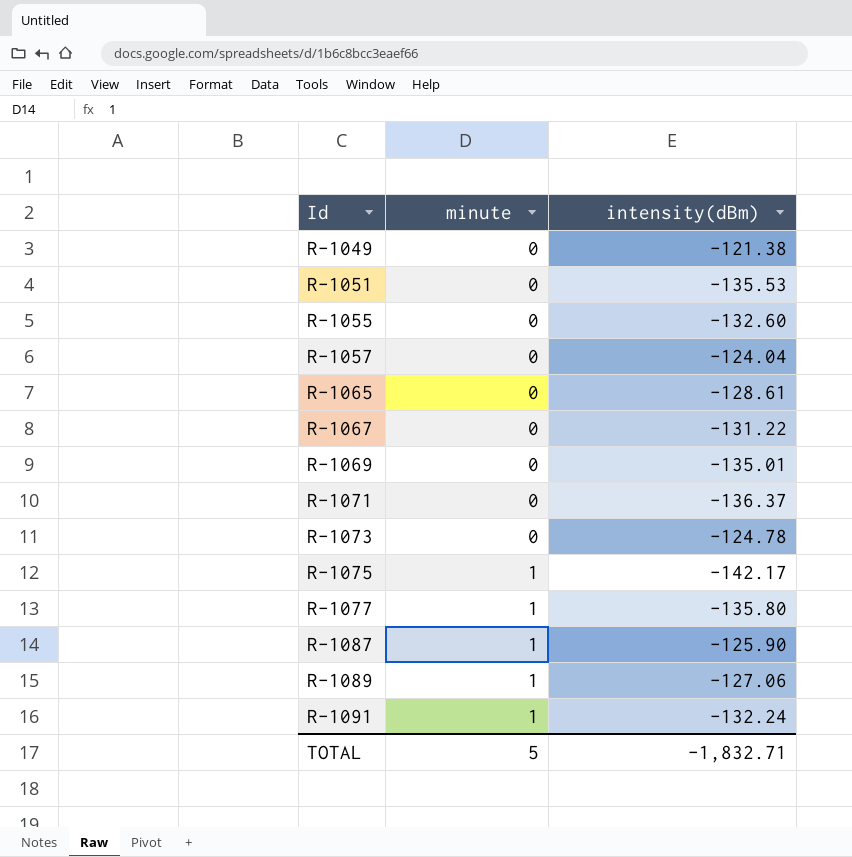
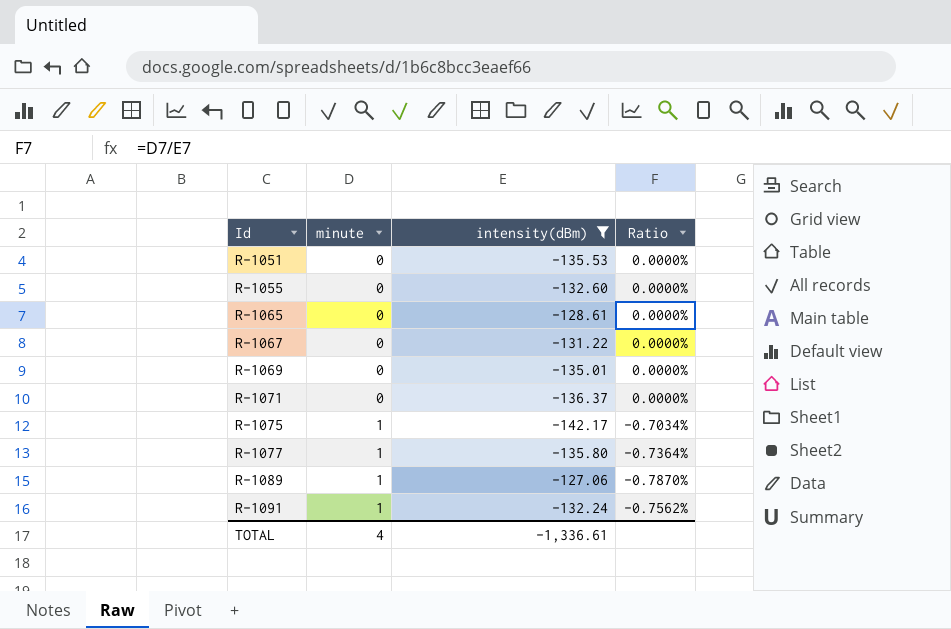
filter: none -> intensity(dBm) <= -127.06
column Ratio | formula: none -> [minute] / [intensity(dBm)]
TOTAL | minute: 5 -> 4
TOTAL | intensity(dBm): -1,832.71 -> -1,336.61

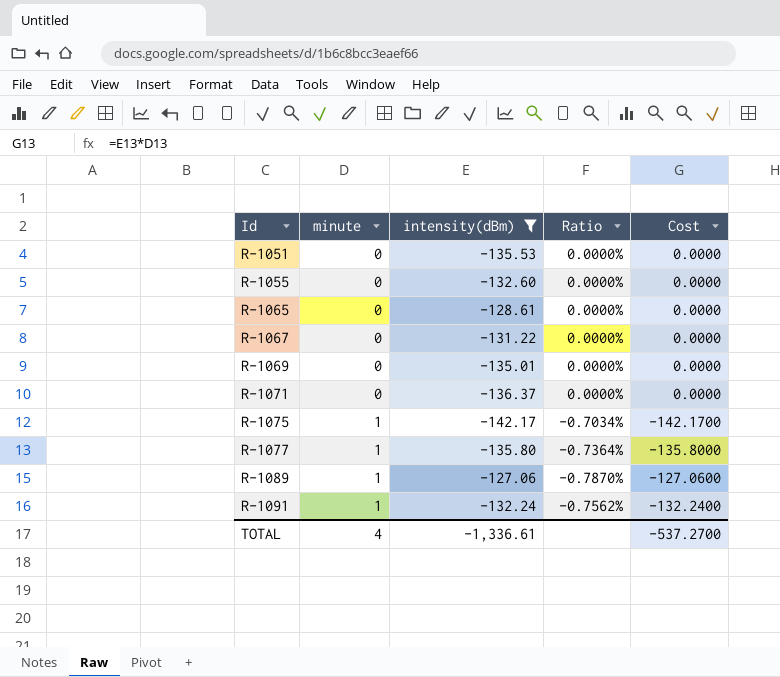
column Cost | formula: none -> [minute] * [intensity(dBm)]

